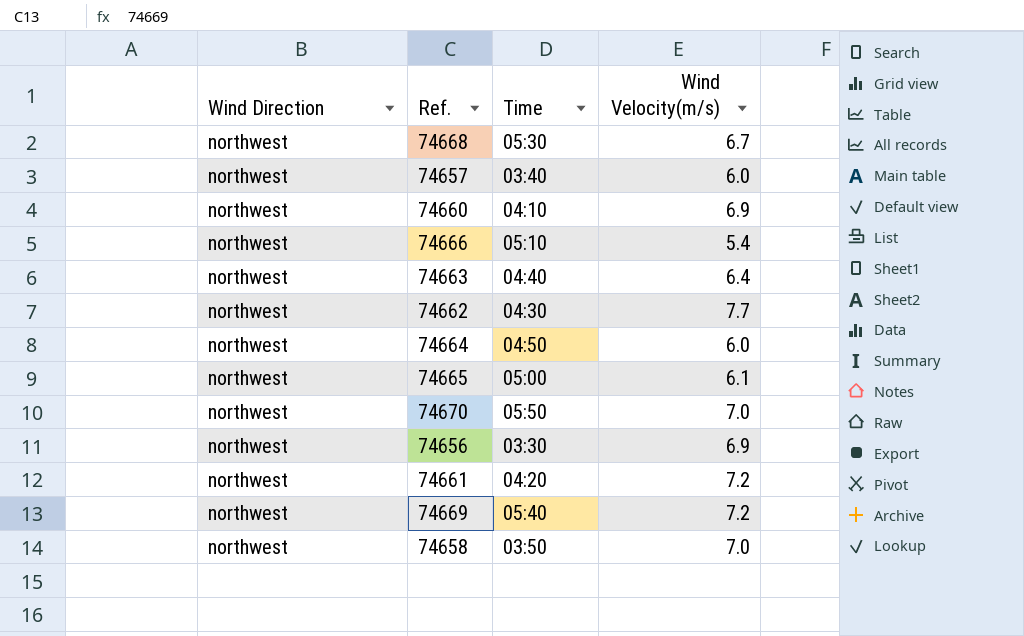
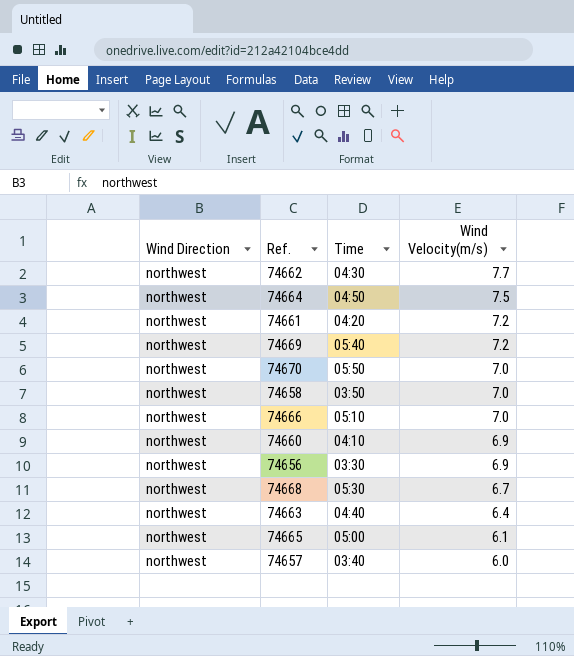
row order: none -> Wind Velocity(m/s) descending
74664 | Wind Velocity(m/s): 6.0 -> 7.5
74666 | Wind Velocity(m/s): 5.4 -> 7.0

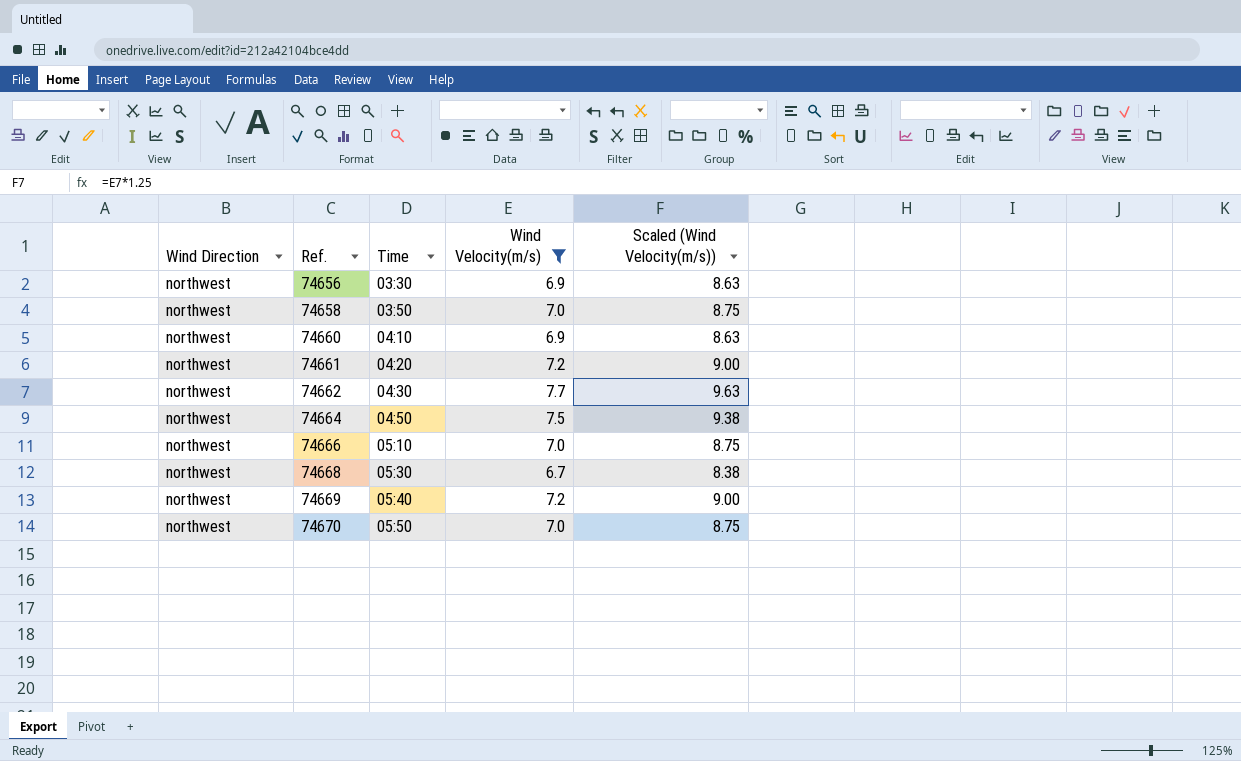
filter: none -> Wind Velocity(m/s) >= 6.7
row order: Wind Velocity(m/s) descending -> Ref. ascending
column Scaled (Wind Velocity(m/s)) | formula: none -> [Wind Velocity(m/s)] * 1.25

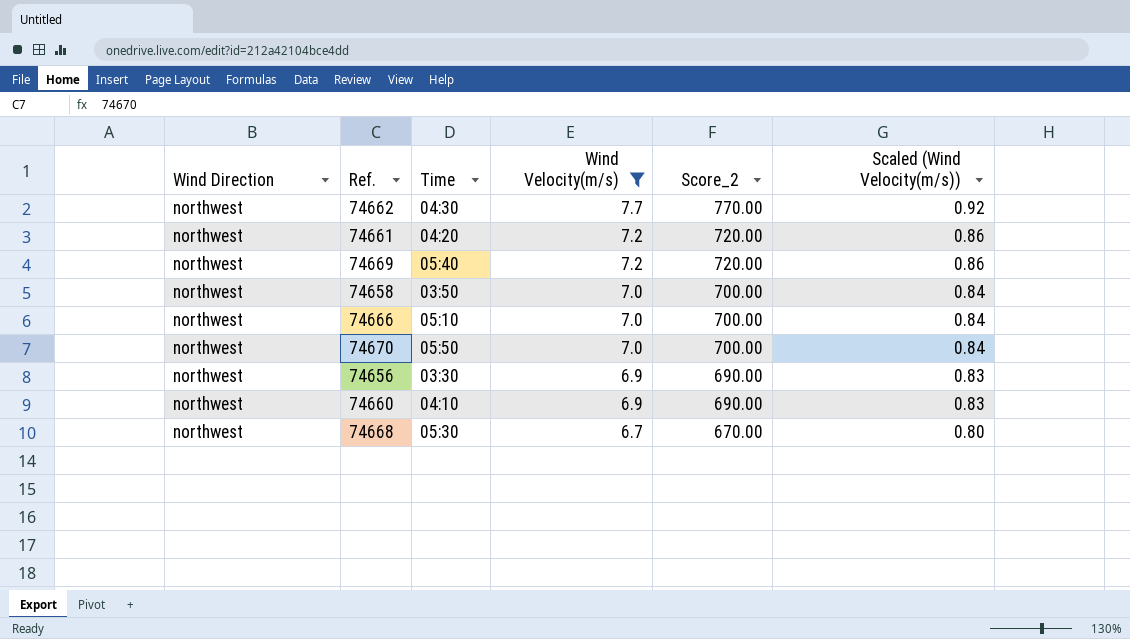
row order: Ref. ascending -> Wind Velocity(m/s) descending
column Score_2 | formula: none -> [Wind Velocity(m/s)] * 100
column Scaled (Wind Velocity(m/s)) | formula: [Wind Velocity(m/s)] * 1.25 -> [Wind Velocity(m/s)] * 0.12
row 74664: northwest | 04:50 | 7.5 | 9.38 -> none

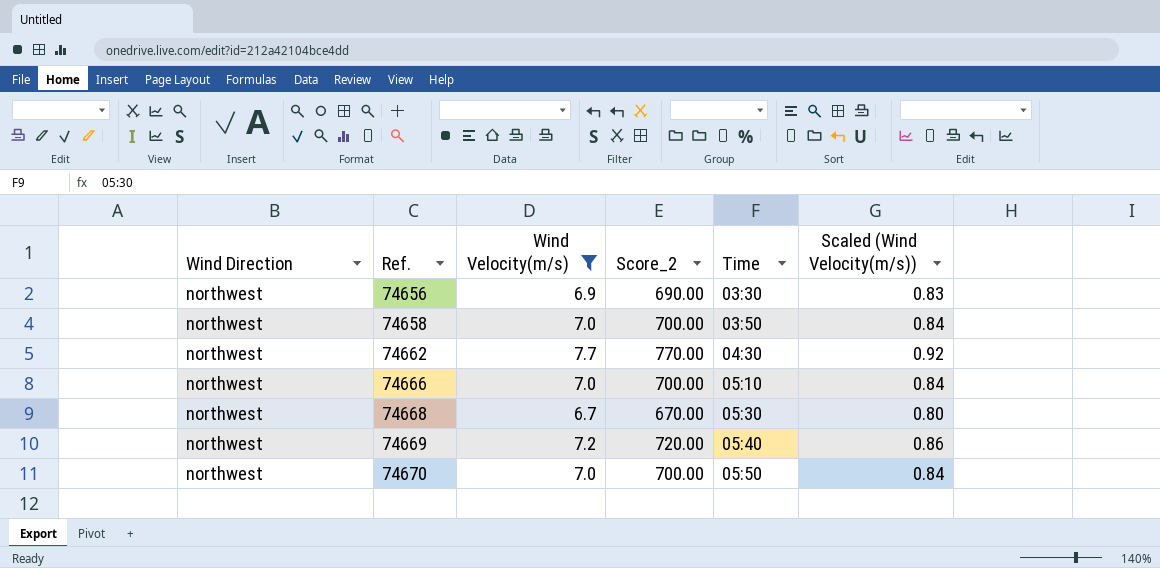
row order: Wind Velocity(m/s) descending -> Ref. ascending
column Time | position: 3 -> 5
row 74661: northwest | 04:20 | 7.2 | 720.00 | 0.86 -> none
row 74660: northwest | 04:10 | 6.9 | 690.00 | 0.83 -> none

